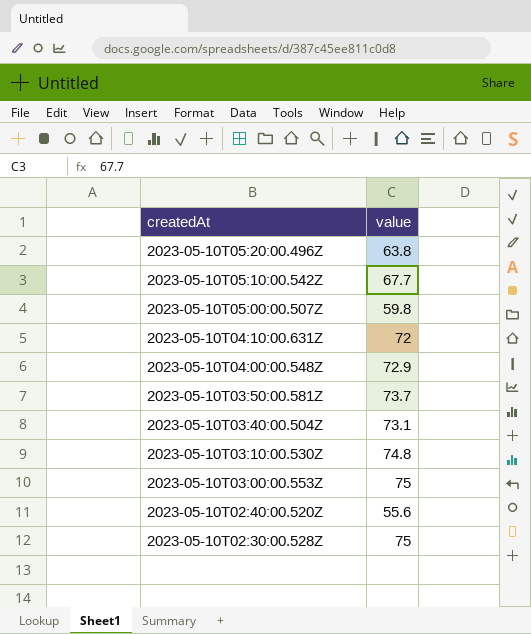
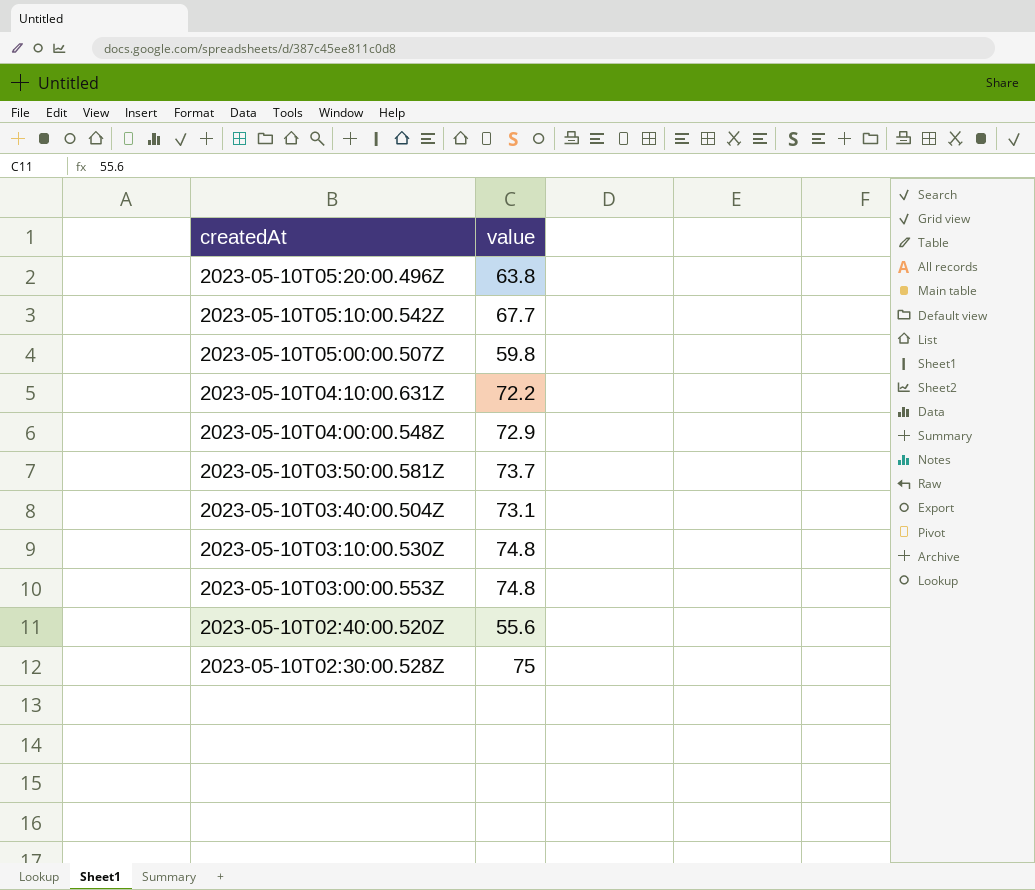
2023-05-10T04:10:00.631Z | value: 72 -> 72.2
2023-05-10T03:00:00.553Z | value: 75 -> 74.8

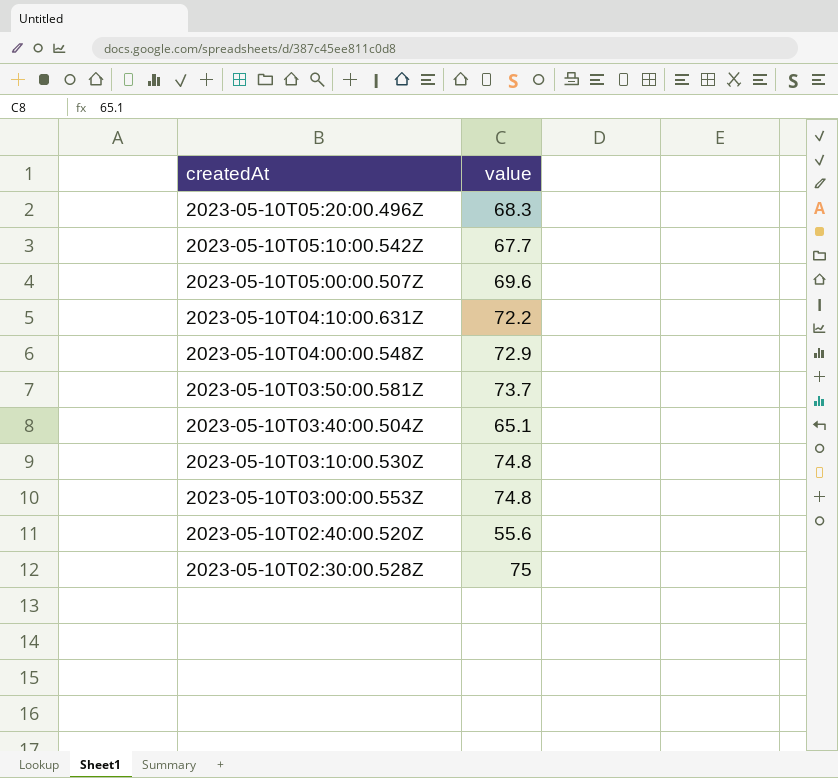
2023-05-10T05:20:00.496Z | value: 63.8 -> 68.3
2023-05-10T05:00:00.507Z | value: 59.8 -> 69.6
2023-05-10T03:40:00.504Z | value: 73.1 -> 65.1

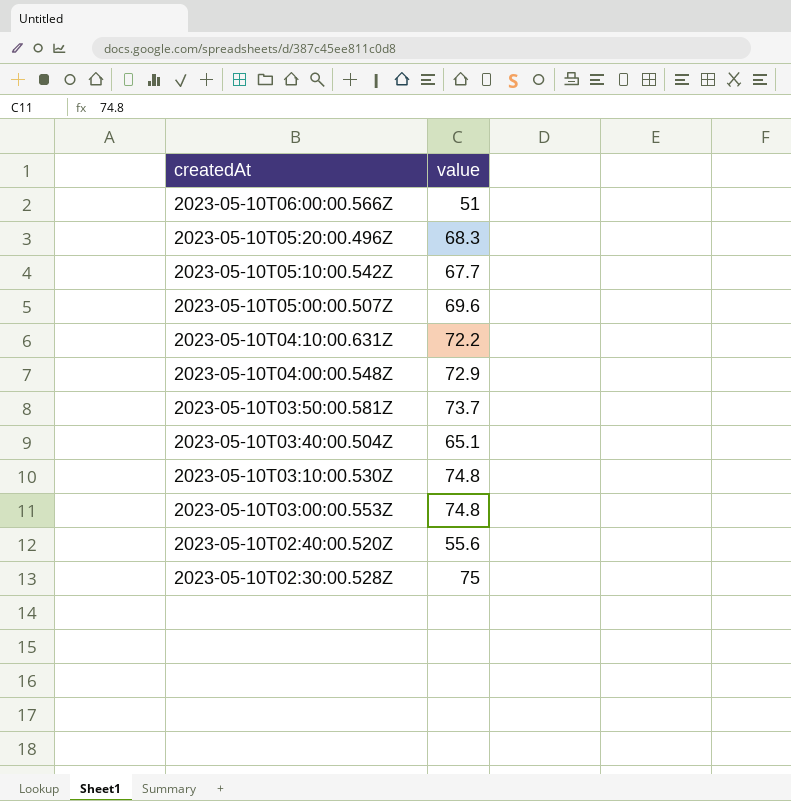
row 2023-05-10T06:00:00.566Z: none -> 51

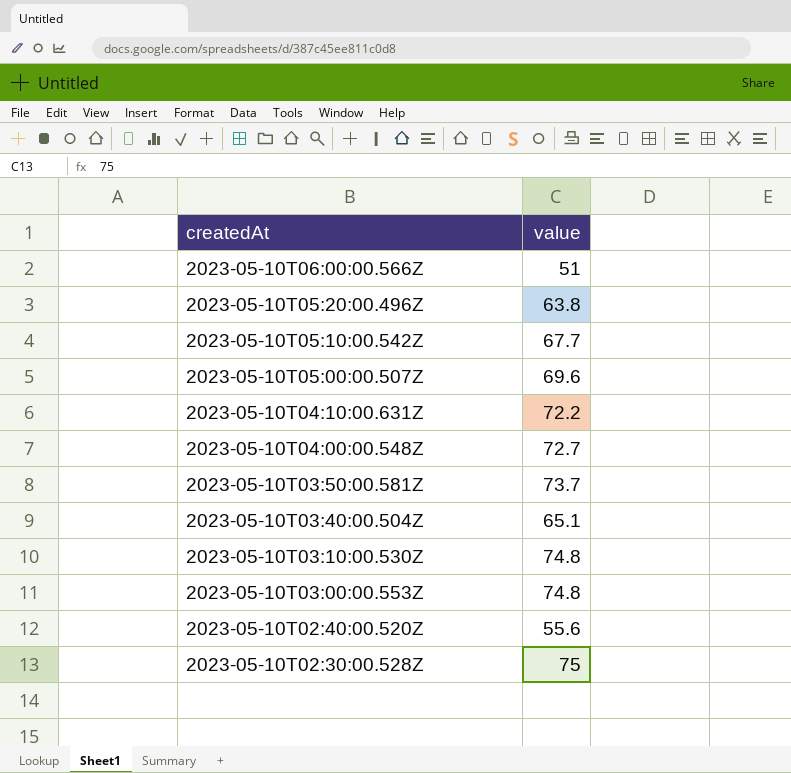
2023-05-10T05:20:00.496Z | value: 68.3 -> 63.8
2023-05-10T04:00:00.548Z | value: 72.9 -> 72.7

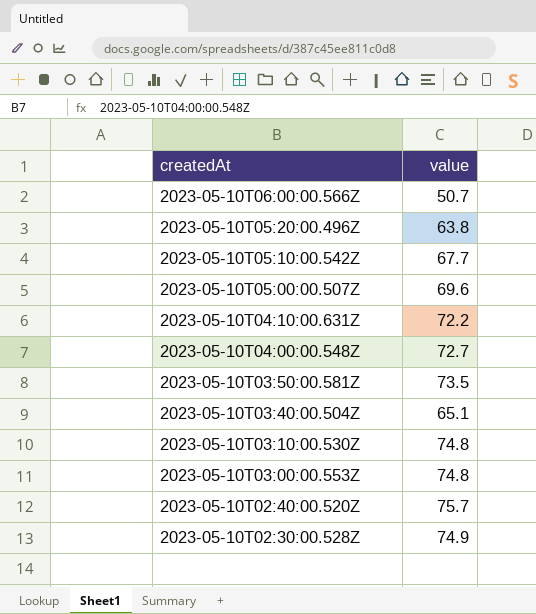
2023-05-10T06:00:00.566Z | value: 51 -> 50.7
2023-05-10T03:50:00.581Z | value: 73.7 -> 73.5
2023-05-10T02:40:00.520Z | value: 55.6 -> 75.7
2023-05-10T02:30:00.528Z | value: 75 -> 74.9

